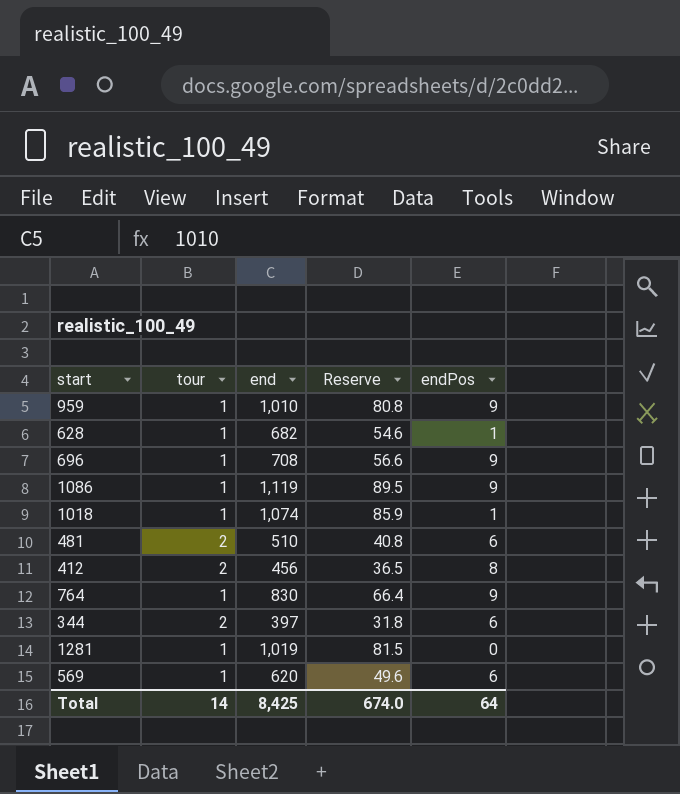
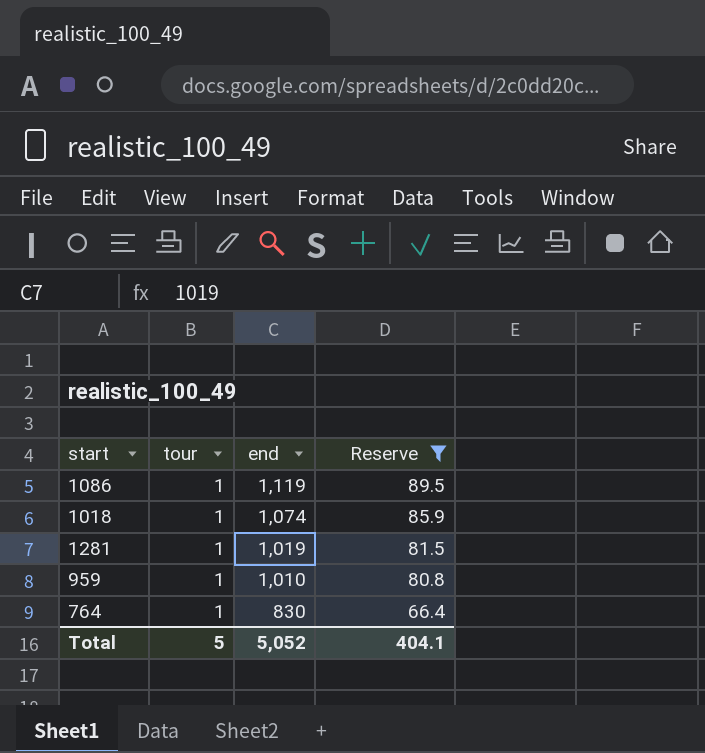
filter: none -> Reserve >= 66.4
row order: none -> end descending
column endPos | position: 5 -> none
Total | tour: 14 -> 5
Total | end: 8,425 -> 5,052
Total | Reserve: 674.0 -> 404.1

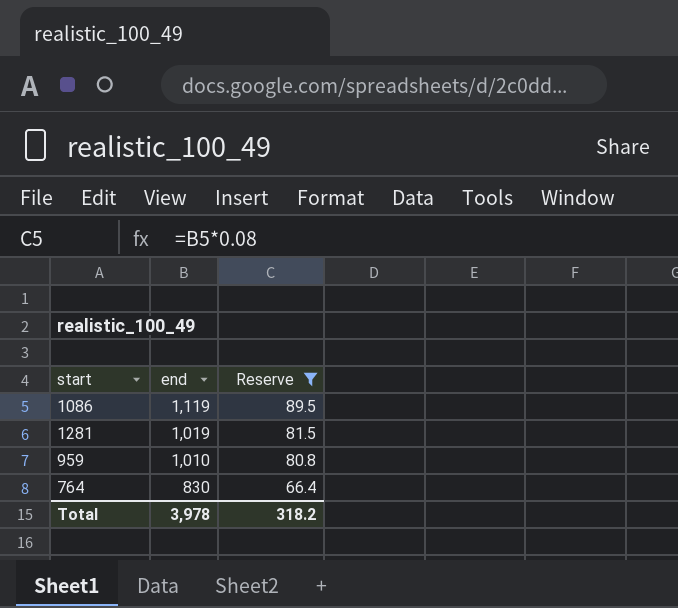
column tour | position: 2 -> none
row 1018: 1 | 1,074 | 85.9 -> none
Total | end: 5,052 -> 3,978
Total | Reserve: 404.1 -> 318.2

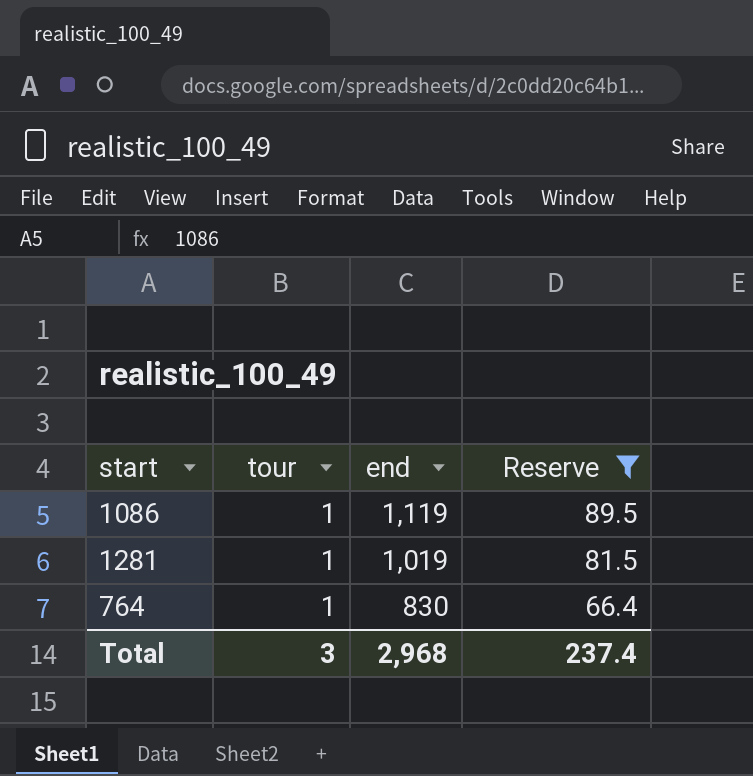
column tour | position: none -> 2
row 959: 1,010 | 80.8 -> none
Total | end: 3,978 -> 2,968
Total | Reserve: 318.2 -> 237.4

